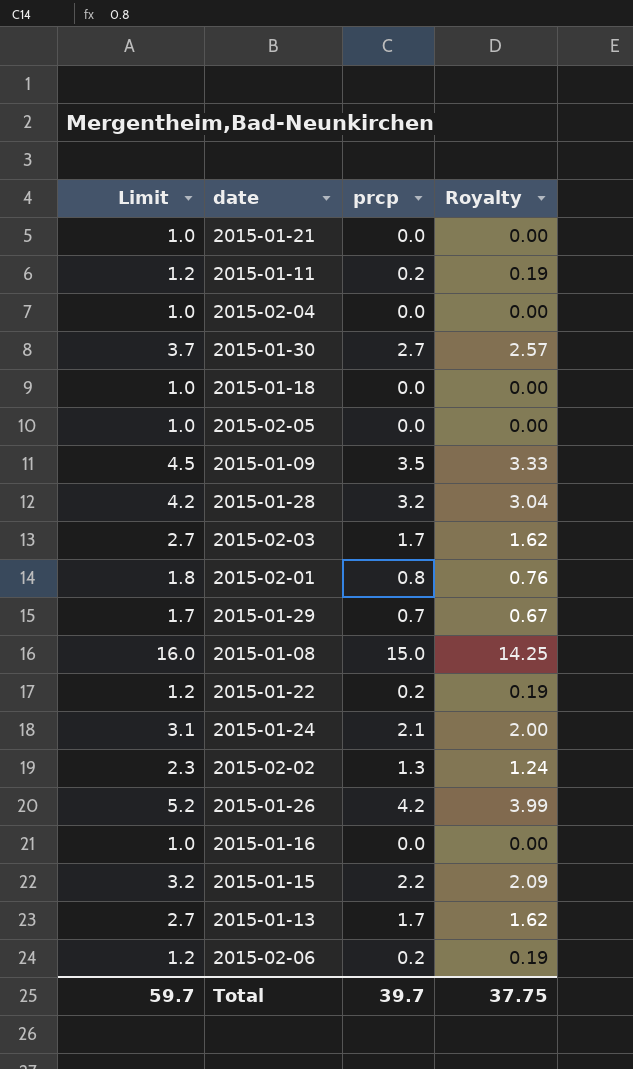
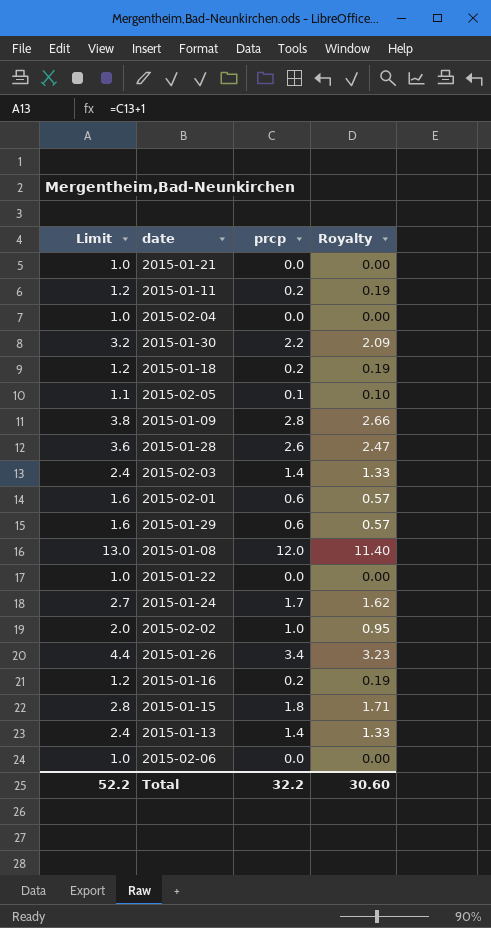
2015-01-30 | Limit: 3.7 -> 3.2
2015-01-30 | prcp: 2.7 -> 2.2
2015-01-30 | Royalty: 2.57 -> 2.09
2015-01-18 | Limit: 1.0 -> 1.2
2015-01-18 | prcp: 0.0 -> 0.2
2015-01-18 | Royalty: 0.00 -> 0.19
2015-02-05 | Limit: 1.0 -> 1.1
2015-02-05 | prcp: 0.0 -> 0.1
2015-02-05 | Royalty: 0.00 -> 0.10
2015-01-09 | Limit: 4.5 -> 3.8
2015-01-09 | prcp: 3.5 -> 2.8
2015-01-09 | Royalty: 3.33 -> 2.66
2015-01-28 | Limit: 4.2 -> 3.6
2015-01-28 | prcp: 3.2 -> 2.6
2015-01-28 | Royalty: 3.04 -> 2.47
2015-02-03 | Limit: 2.7 -> 2.4
2015-02-03 | prcp: 1.7 -> 1.4
2015-02-03 | Royalty: 1.62 -> 1.33
2015-02-01 | Limit: 1.8 -> 1.6
2015-02-01 | prcp: 0.8 -> 0.6
2015-02-01 | Royalty: 0.76 -> 0.57
2015-01-29 | Limit: 1.7 -> 1.6
2015-01-29 | prcp: 0.7 -> 0.6
2015-01-29 | Royalty: 0.67 -> 0.57
2015-01-08 | Limit: 16.0 -> 13.0
2015-01-08 | prcp: 15.0 -> 12.0
2015-01-08 | Royalty: 14.25 -> 11.40
2015-01-22 | Limit: 1.2 -> 1.0
2015-01-22 | prcp: 0.2 -> 0.0
2015-01-22 | Royalty: 0.19 -> 0.00
2015-01-24 | Limit: 3.1 -> 2.7
2015-01-24 | prcp: 2.1 -> 1.7
2015-01-24 | Royalty: 2.00 -> 1.62
2015-02-02 | Limit: 2.3 -> 2.0
2015-02-02 | prcp: 1.3 -> 1.0
2015-02-02 | Royalty: 1.24 -> 0.95
2015-01-26 | Limit: 5.2 -> 4.4
2015-01-26 | prcp: 4.2 -> 3.4
2015-01-26 | Royalty: 3.99 -> 3.23
2015-01-16 | Limit: 1.0 -> 1.2
2015-01-16 | prcp: 0.0 -> 0.2
2015-01-16 | Royalty: 0.00 -> 0.19
2015-01-15 | Limit: 3.2 -> 2.8
2015-01-15 | prcp: 2.2 -> 1.8
2015-01-15 | Royalty: 2.09 -> 1.71
2015-01-13 | Limit: 2.7 -> 2.4
2015-01-13 | prcp: 1.7 -> 1.4
2015-01-13 | Royalty: 1.62 -> 1.33
2015-02-06 | Limit: 1.2 -> 1.0
2015-02-06 | prcp: 0.2 -> 0.0
2015-02-06 | Royalty: 0.19 -> 0.00
Total | Limit: 59.7 -> 52.2
Total | prcp: 39.7 -> 32.2
Total | Royalty: 37.75 -> 30.60

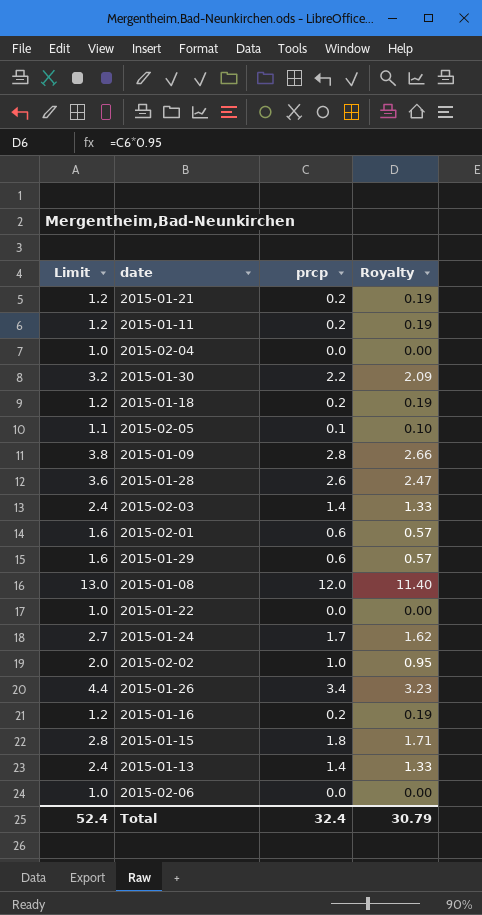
2015-01-21 | Limit: 1.0 -> 1.2
2015-01-21 | prcp: 0.0 -> 0.2
2015-01-21 | Royalty: 0.00 -> 0.19
Total | Limit: 52.2 -> 52.4
Total | prcp: 32.2 -> 32.4
Total | Royalty: 30.60 -> 30.79

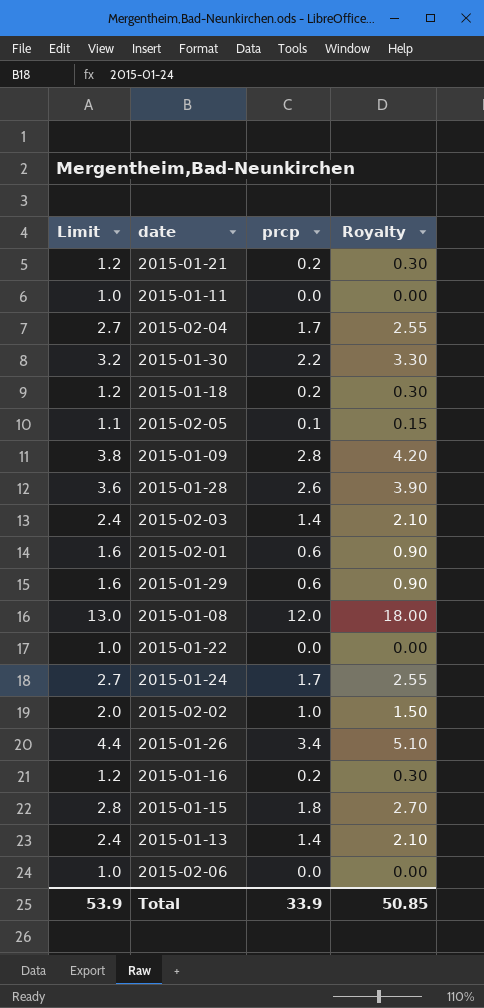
column Royalty | formula: [prcp] * 0.95 -> [prcp] * 1.5
2015-01-11 | Limit: 1.2 -> 1.0
2015-01-11 | prcp: 0.2 -> 0.0
2015-02-04 | Limit: 1.0 -> 2.7
2015-02-04 | prcp: 0.0 -> 1.7
Total | Limit: 52.4 -> 53.9
Total | prcp: 32.4 -> 33.9
Total | Royalty: 30.79 -> 50.85

